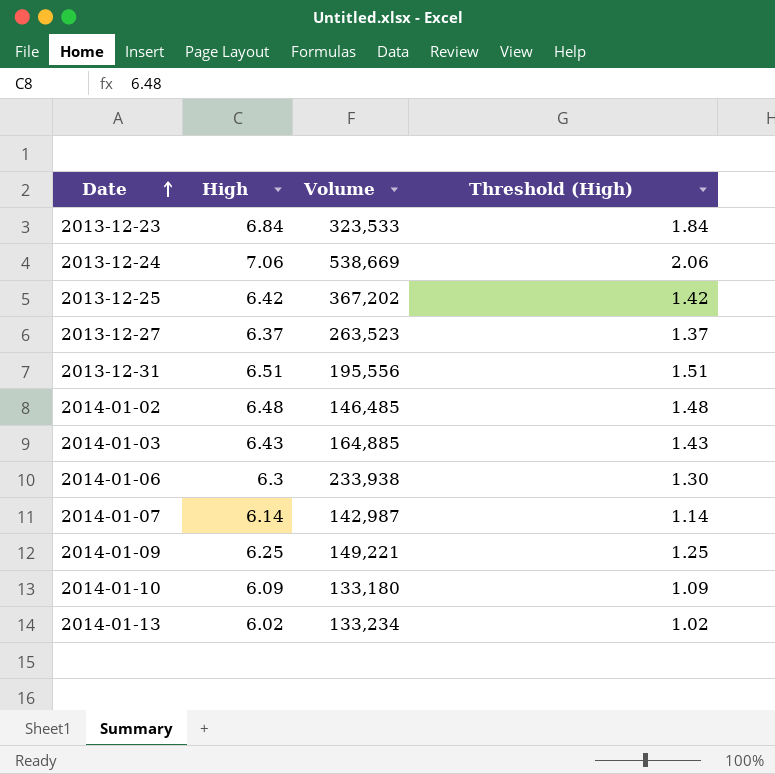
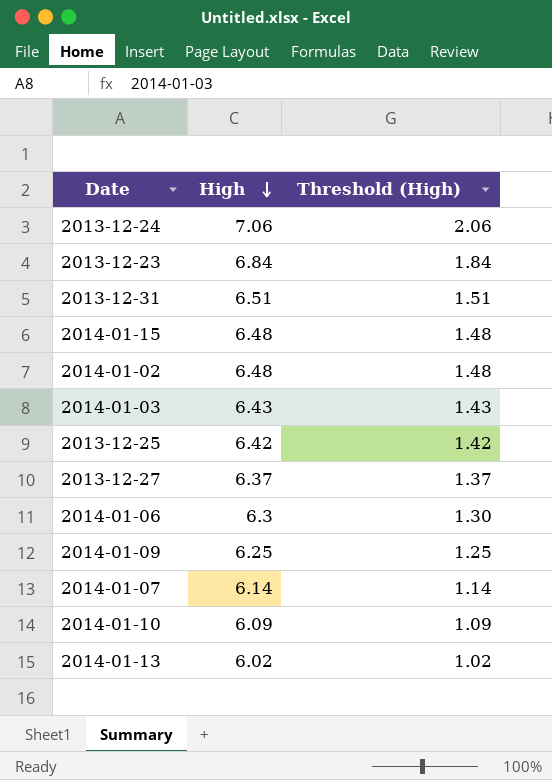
row order: Date ascending -> High descending
column Volume | position: 3 -> none
row 2014-01-15: none -> 6.48 | 1.48

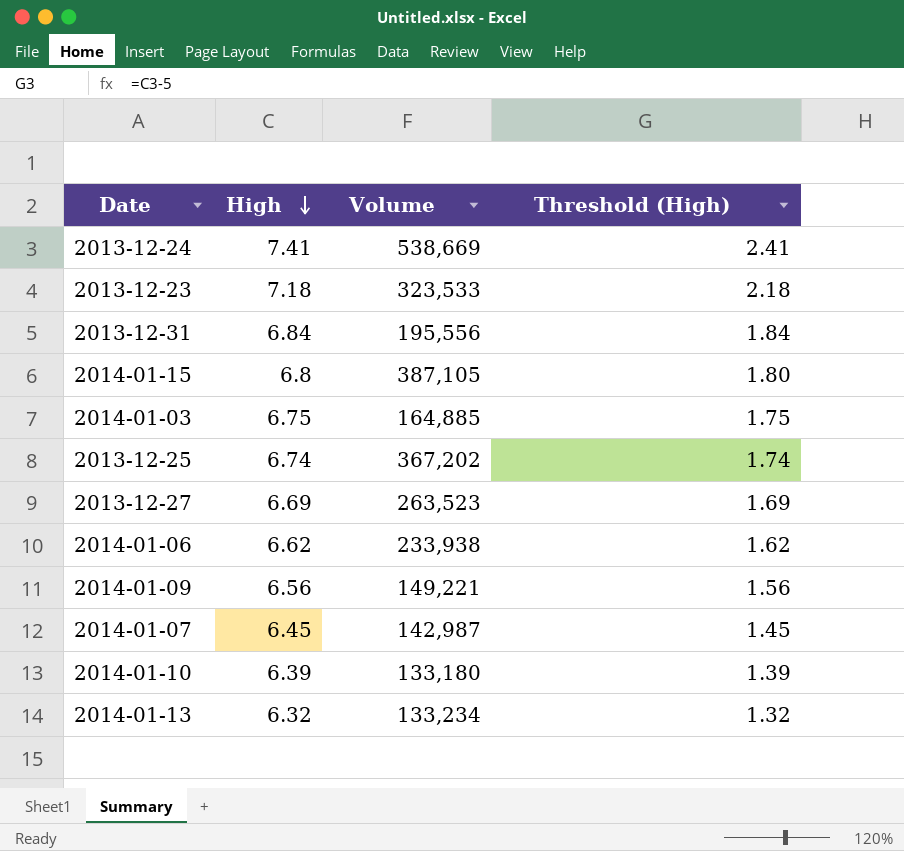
column Volume | position: none -> 3
row 2014-01-02: 6.48 | 1.48 -> none
2013-12-24 | High: 7.06 -> 7.41
2013-12-24 | Threshold (High): 2.06 -> 2.41
2013-12-23 | High: 6.84 -> 7.18
2013-12-23 | Threshold (High): 1.84 -> 2.18
2013-12-31 | High: 6.51 -> 6.84
2013-12-31 | Threshold (High): 1.51 -> 1.84
2014-01-15 | High: 6.48 -> 6.8
2014-01-15 | Threshold (High): 1.48 -> 1.80
2014-01-03 | High: 6.43 -> 6.75
2014-01-03 | Threshold (High): 1.43 -> 1.75
2013-12-25 | High: 6.42 -> 6.74
2013-12-25 | Threshold (High): 1.42 -> 1.74
2013-12-27 | High: 6.37 -> 6.69
2013-12-27 | Threshold (High): 1.37 -> 1.69
2014-01-06 | High: 6.3 -> 6.62
2014-01-06 | Threshold (High): 1.30 -> 1.62
2014-01-09 | High: 6.25 -> 6.56
2014-01-09 | Threshold (High): 1.25 -> 1.56
2014-01-07 | High: 6.14 -> 6.45
2014-01-07 | Threshold (High): 1.14 -> 1.45
2014-01-10 | High: 6.09 -> 6.39
2014-01-10 | Threshold (High): 1.09 -> 1.39
2014-01-13 | High: 6.02 -> 6.32
2014-01-13 | Threshold (High): 1.02 -> 1.32

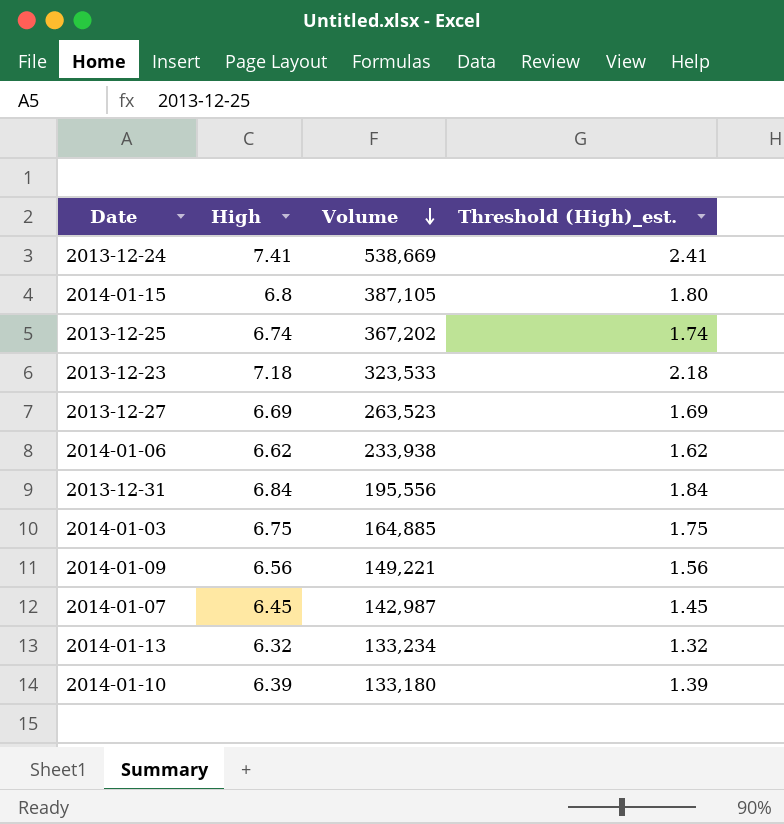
row order: High descending -> Volume descending
column name: Threshold (High) -> Threshold (High)_est.

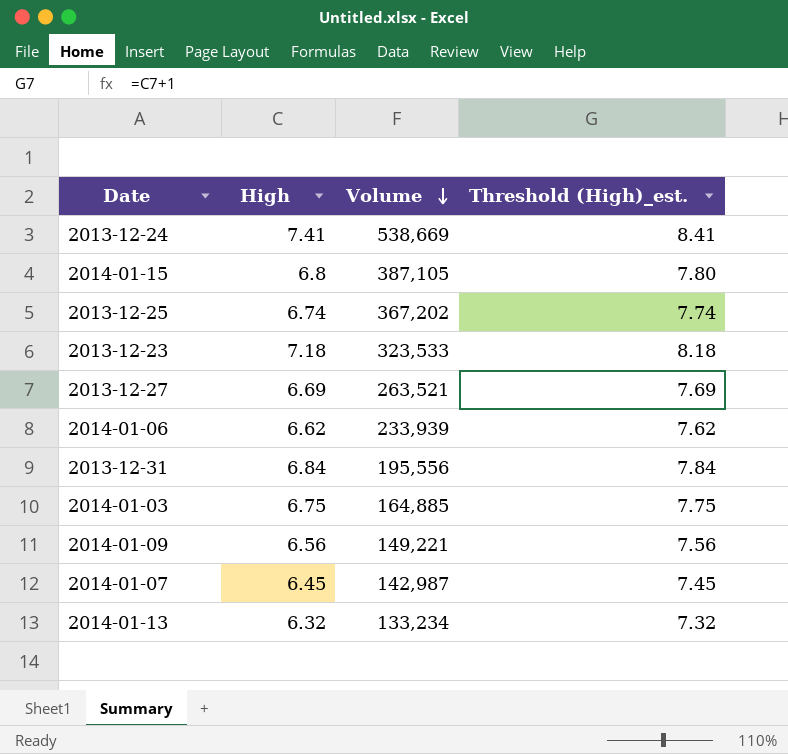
column Threshold (High)_est. | formula: [High] - 5 -> [High] + 1
row 2014-01-10: 6.39 | 133,180 | 1.39 -> none
2013-12-27 | Volume: 263,523 -> 263,521
2014-01-06 | Volume: 233,938 -> 233,939

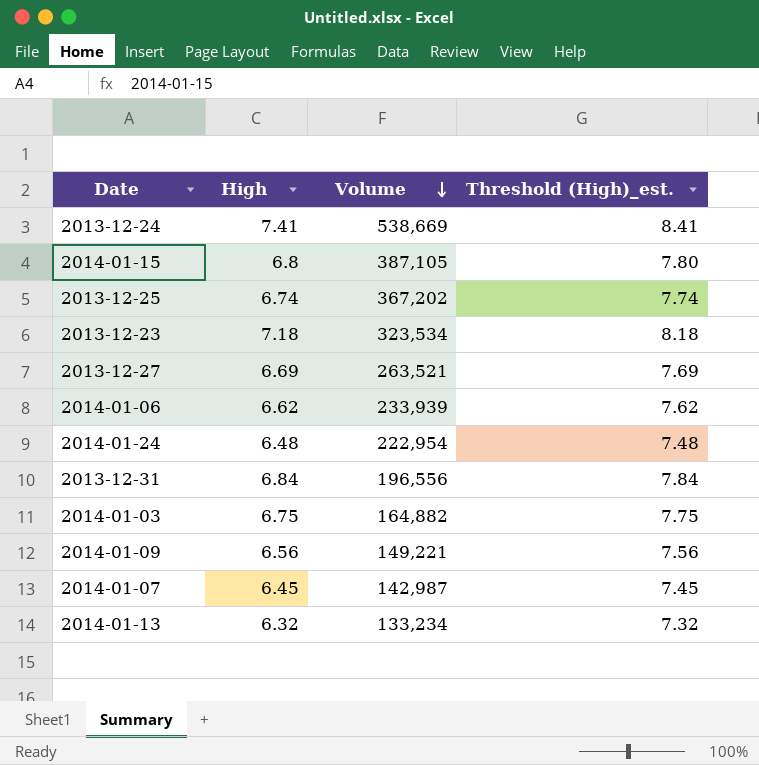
2013-12-23 | Volume: 323,533 -> 323,534
row 2014-01-24: none -> 6.48 | 222,954 | 7.48
2013-12-31 | Volume: 195,556 -> 196,556
2014-01-03 | Volume: 164,885 -> 164,882

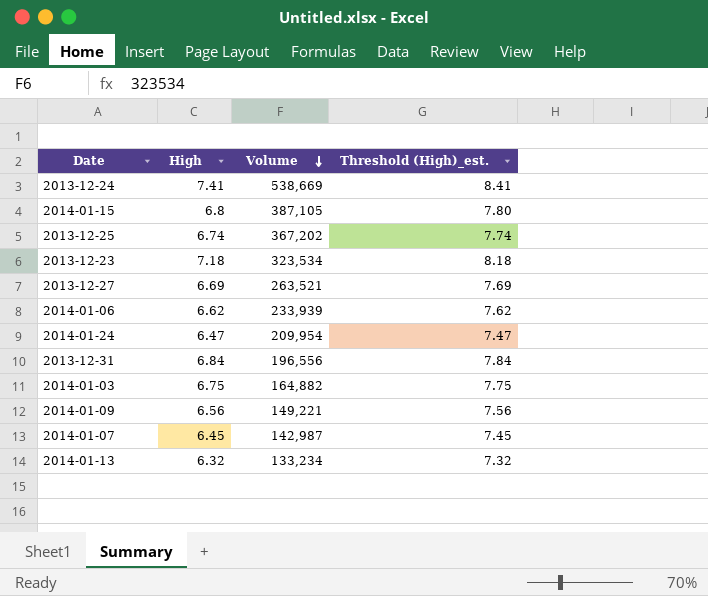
2014-01-24 | High: 6.48 -> 6.47
2014-01-24 | Volume: 222,954 -> 209,954
2014-01-24 | Threshold (High)_est.: 7.48 -> 7.47

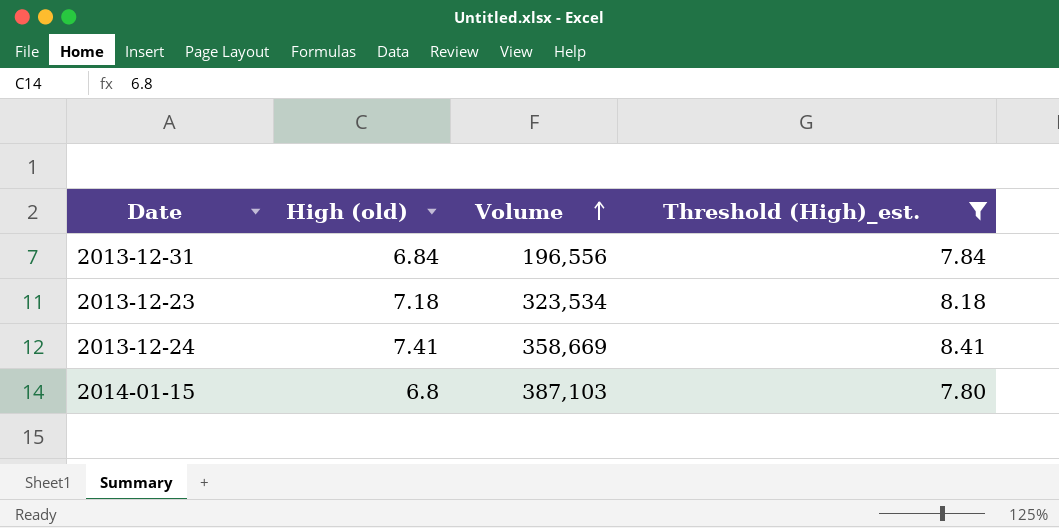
filter: none -> Threshold (High)_est. >= 7.80
row order: Volume descending -> Volume ascending
column name: High -> High (old)
2013-12-24 | Volume: 538,669 -> 358,669
2014-01-15 | Volume: 387,105 -> 387,103

